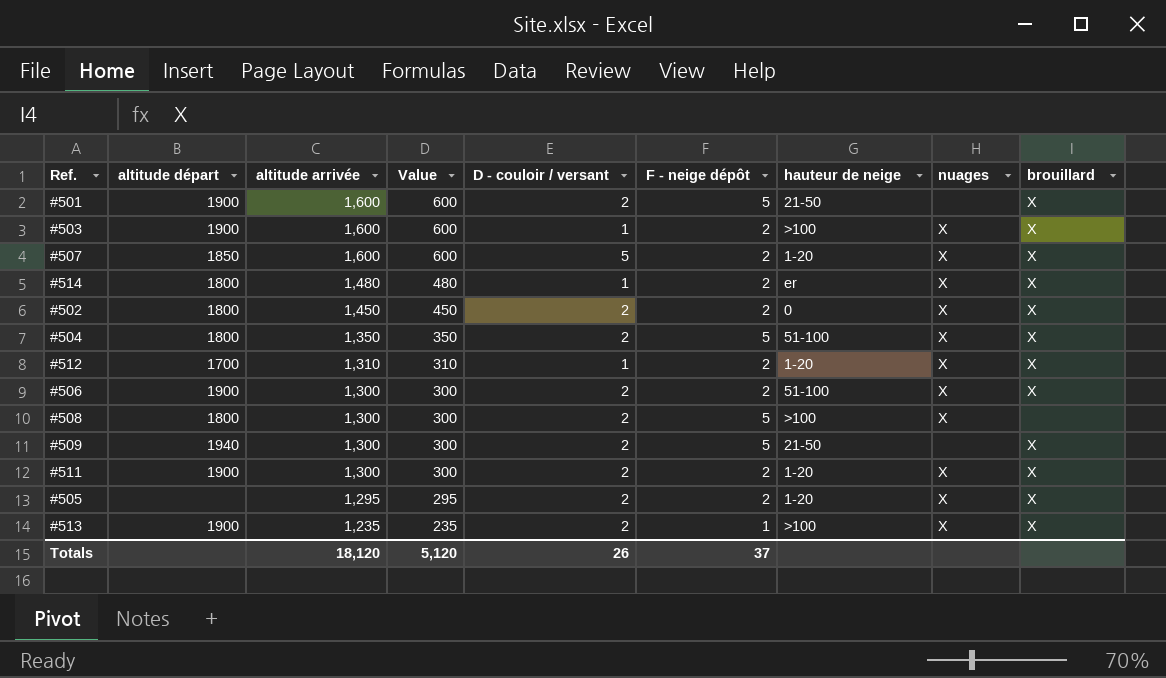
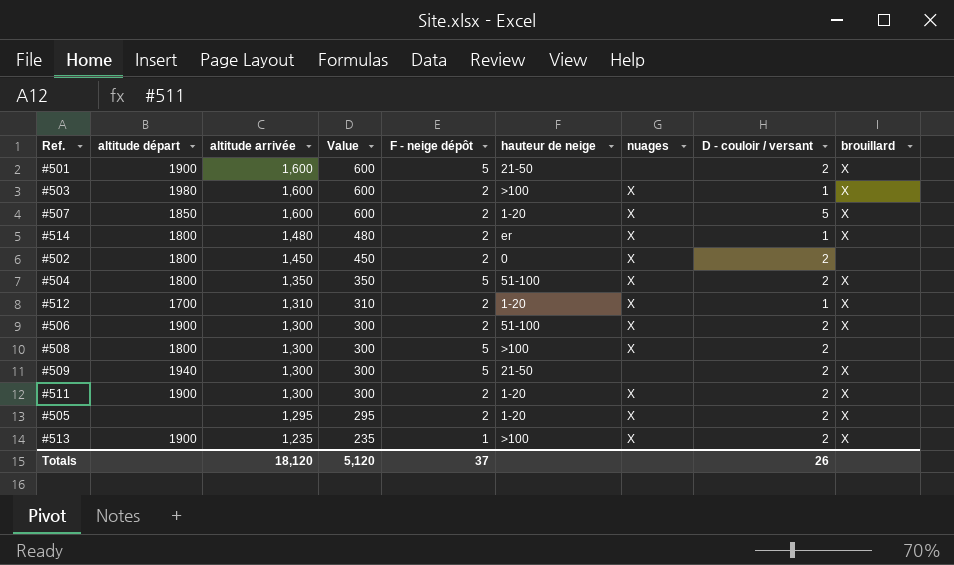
column D - couloir / versant | position: 5 -> 8
#503 | altitude départ: 1900 -> 1980
#502 | brouillard: X -> none

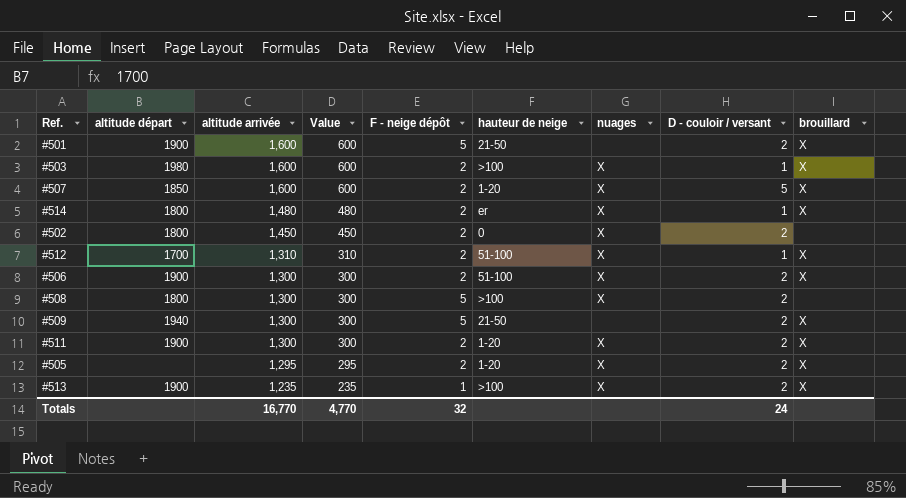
row #504: 1800 | 1,350 | 350 | 5 | 51-100 | X | 2 | X -> none
#512 | hauteur de neige: 1-20 -> 51-100
Totals | altitude arrivée: 18,120 -> 16,770
Totals | Value: 5,120 -> 4,770
Totals | F - neige dépôt: 37 -> 32
Totals | D - couloir / versant: 26 -> 24

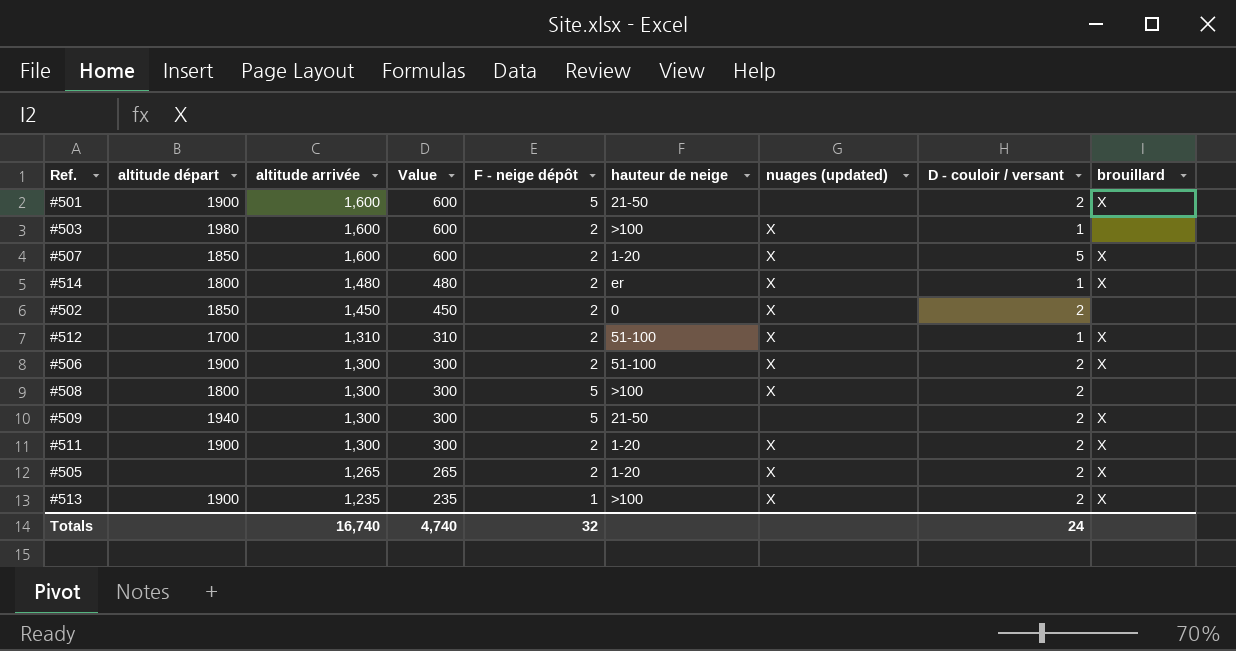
column name: nuages -> nuages (updated)
#503 | brouillard: X -> none
#502 | altitude départ: 1800 -> 1850
#505 | altitude arrivée: 1,295 -> 1,265
#505 | Value: 295 -> 265
Totals | altitude arrivée: 16,770 -> 16,740
Totals | Value: 4,770 -> 4,740

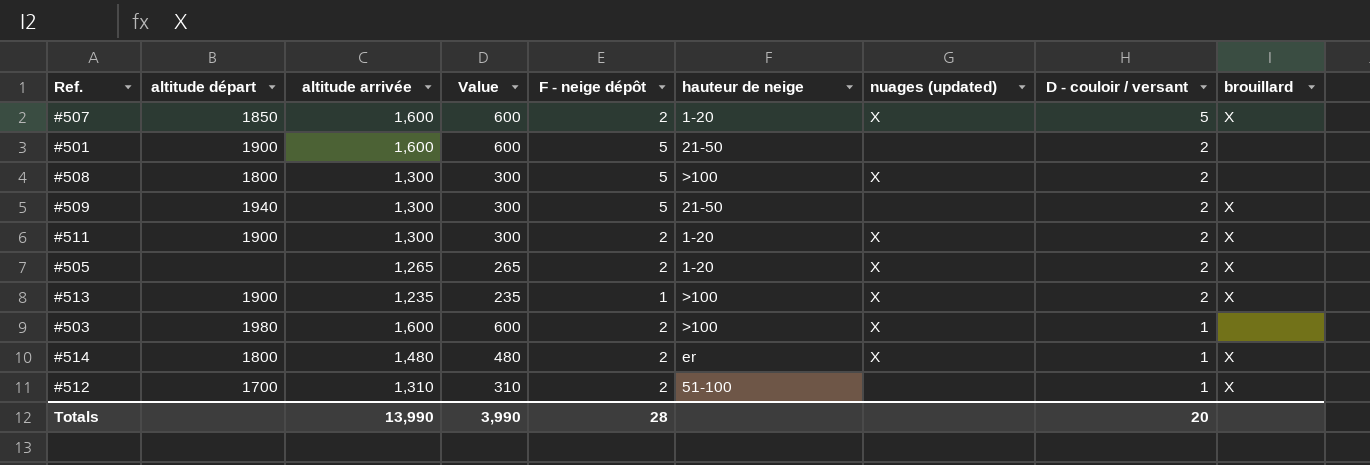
row order: altitude arrivée descending -> D - couloir / versant descending
row #502: 1850 | 1,450 | 450 | 2 | 0 | X | 2 | none -> none
row #506: 1900 | 1,300 | 300 | 2 | 51-100 | X | 2 | X -> none
#501 | brouillard: X -> none
#512 | nuages (updated): X -> none
Totals | altitude arrivée: 16,740 -> 13,990
Totals | Value: 4,740 -> 3,990
Totals | F - neige dépôt: 32 -> 28
Totals | D - couloir / versant: 24 -> 20

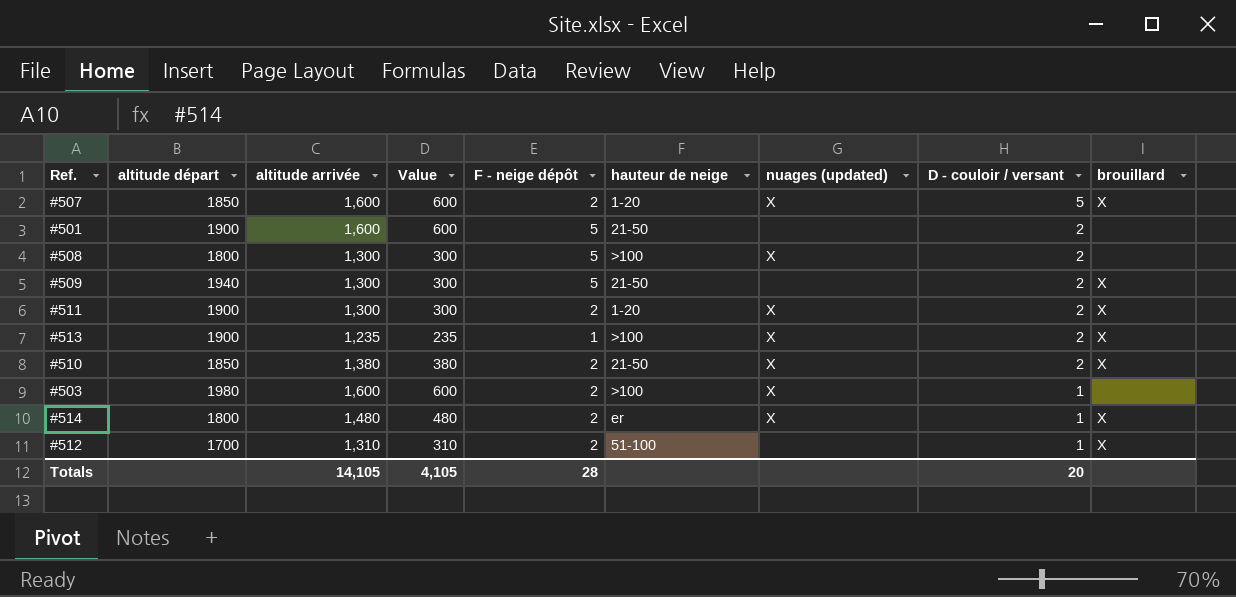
row #505: none | 1,265 | 265 | 2 | 1-20 | X | 2 | X -> none
row #510: none -> 1850 | 1,380 | 380 | 2 | 21-50 | X | 2 | X
Totals | altitude arrivée: 13,990 -> 14,105
Totals | Value: 3,990 -> 4,105

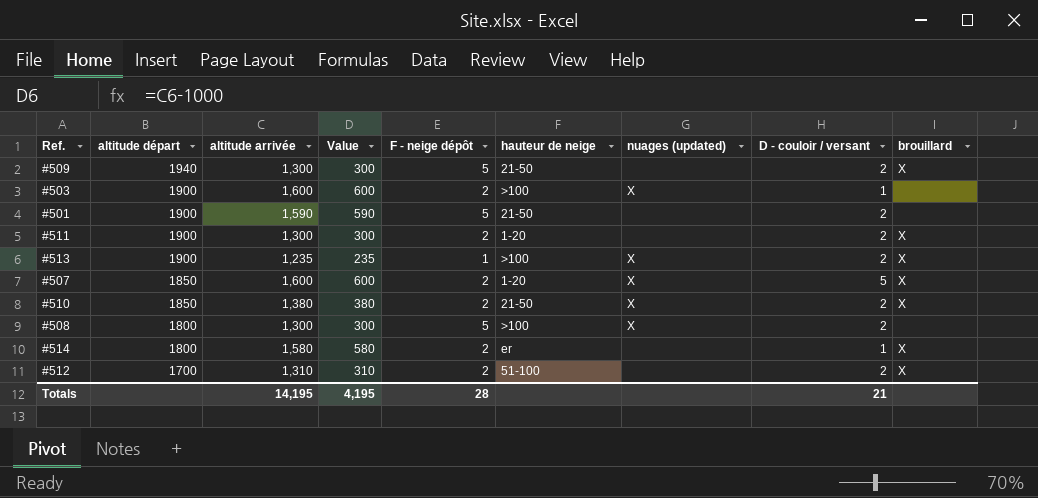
row order: D - couloir / versant descending -> altitude départ descending
#503 | altitude départ: 1980 -> 1900
#501 | altitude arrivée: 1,600 -> 1,590
#501 | Value: 600 -> 590
#511 | nuages (updated): X -> none
#514 | altitude arrivée: 1,480 -> 1,580
#514 | Value: 480 -> 580
#514 | nuages (updated): X -> none
#512 | D - couloir / versant: 1 -> 2
Totals | altitude arrivée: 14,105 -> 14,195
Totals | Value: 4,105 -> 4,195
Totals | D - couloir / versant: 20 -> 21

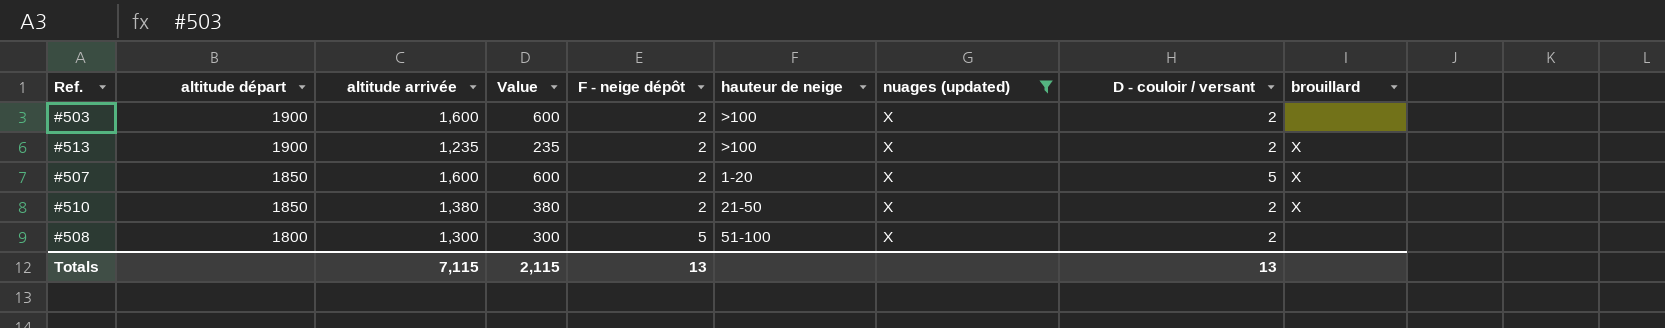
filter: none -> nuages (updated) = X
#503 | D - couloir / versant: 1 -> 2
#513 | F - neige dépôt: 1 -> 2
#508 | hauteur de neige: >100 -> 51-100
Totals | altitude arrivée: 14,195 -> 7,115
Totals | Value: 4,195 -> 2,115
Totals | F - neige dépôt: 28 -> 13
Totals | D - couloir / versant: 21 -> 13

